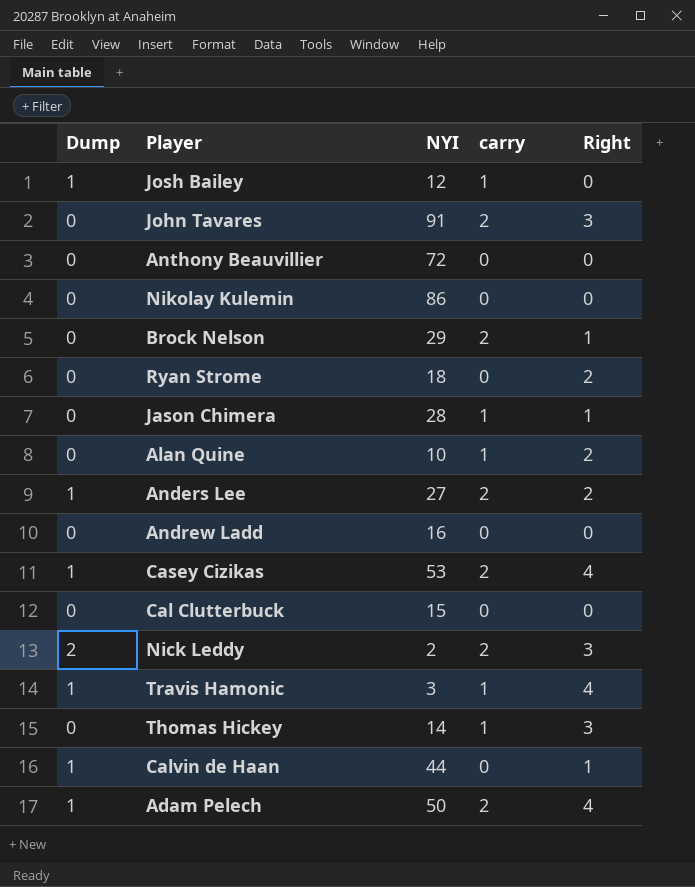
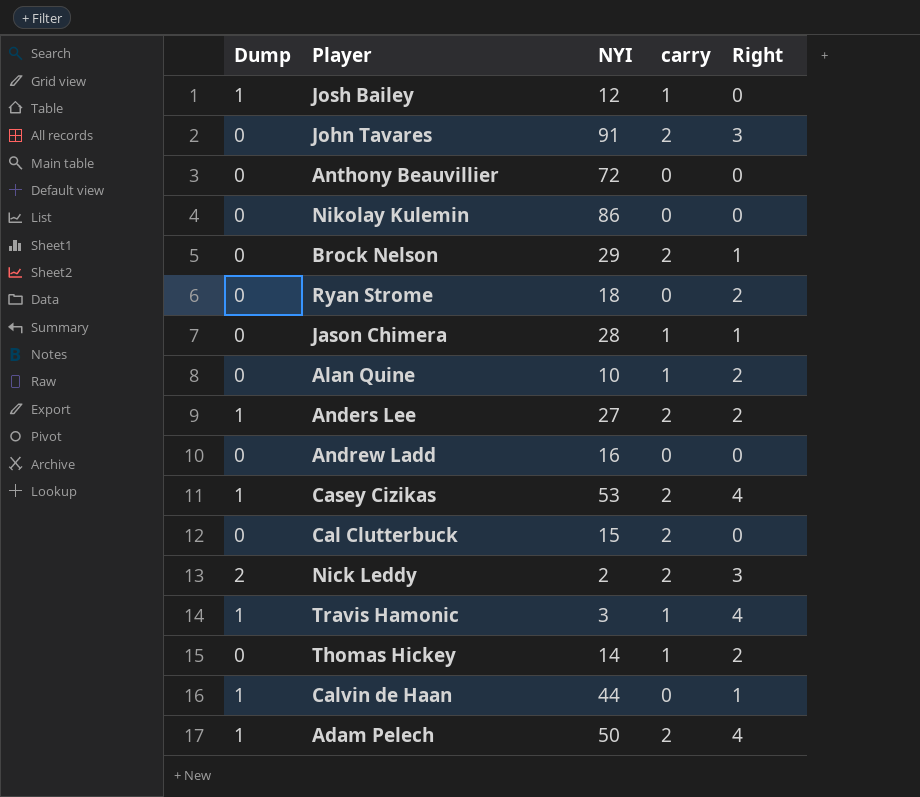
Cal Clutterbuck | carry: 0 -> 2
Thomas Hickey | Right: 3 -> 2

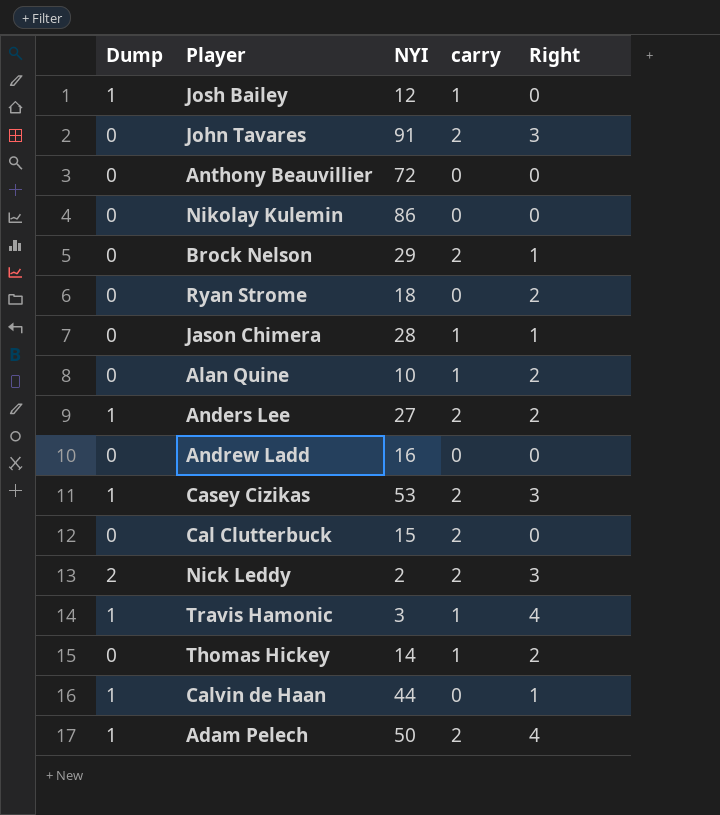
Casey Cizikas | Right: 4 -> 3

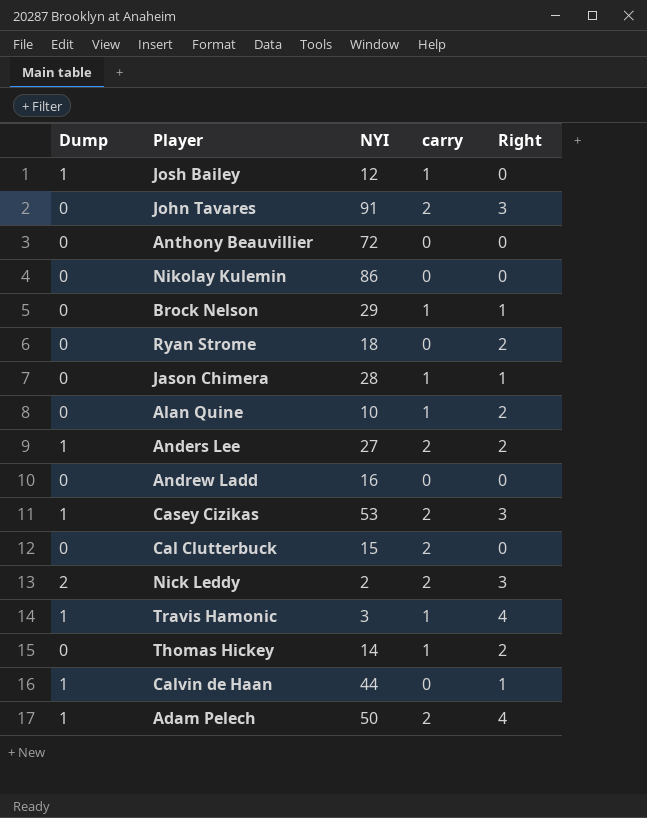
Brock Nelson | carry: 2 -> 1

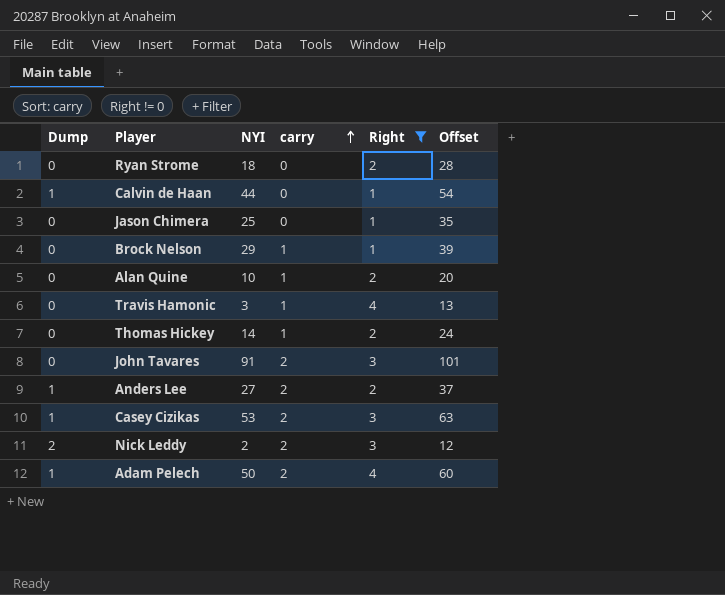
filter: none -> Right != 0
row order: none -> carry ascending
column Offset | formula: none -> [NYI] + 10
Jason Chimera | NYI: 28 -> 25
Jason Chimera | carry: 1 -> 0
Travis Hamonic | Dump: 1 -> 0

